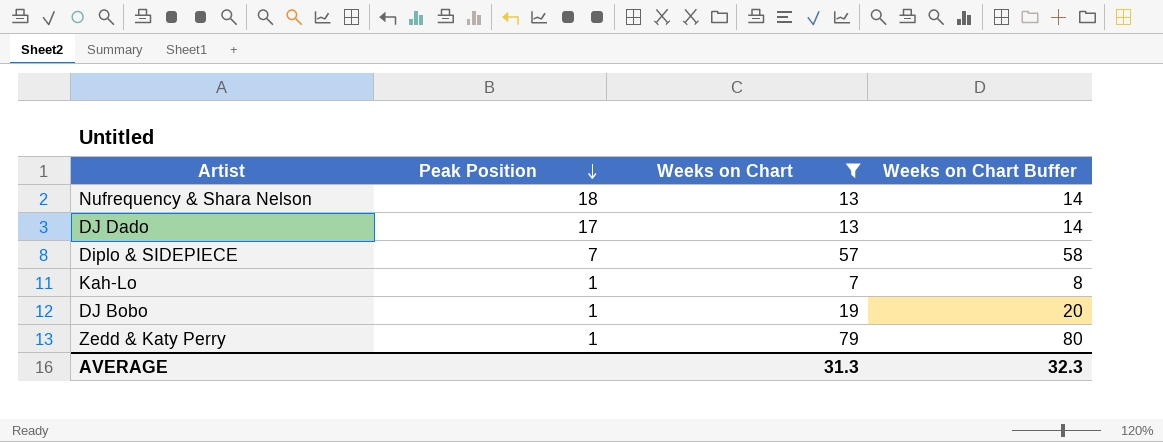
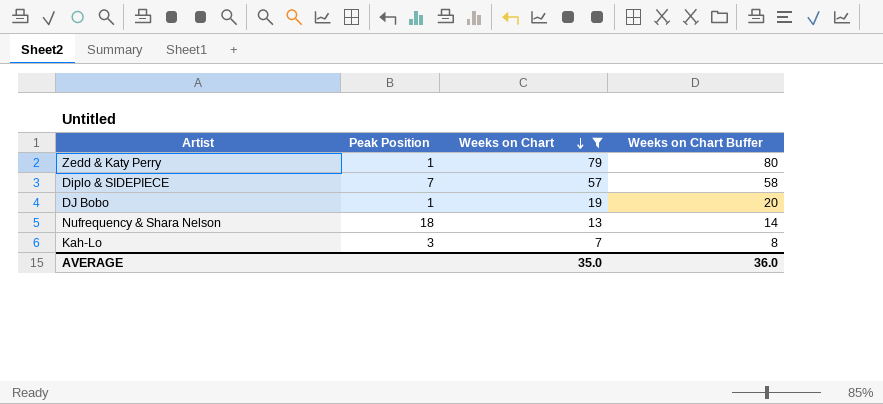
row order: Peak Position descending -> Weeks on Chart descending
row DJ Dado: 17 | 13 | 14 -> none
Kah-Lo | Peak Position: 1 -> 3
AVERAGE | Weeks on Chart: 31.3 -> 35.0
AVERAGE | Weeks on Chart Buffer: 32.3 -> 36.0

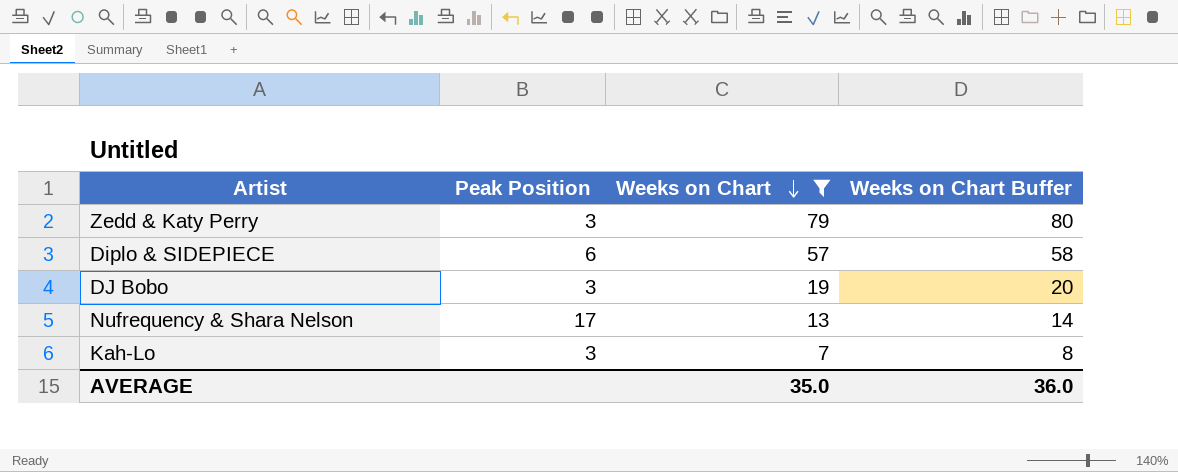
Zedd & Katy Perry | Peak Position: 1 -> 3
Diplo & SIDEPIECE | Peak Position: 7 -> 6
DJ Bobo | Peak Position: 1 -> 3
Nufrequency & Shara Nelson | Peak Position: 18 -> 17

